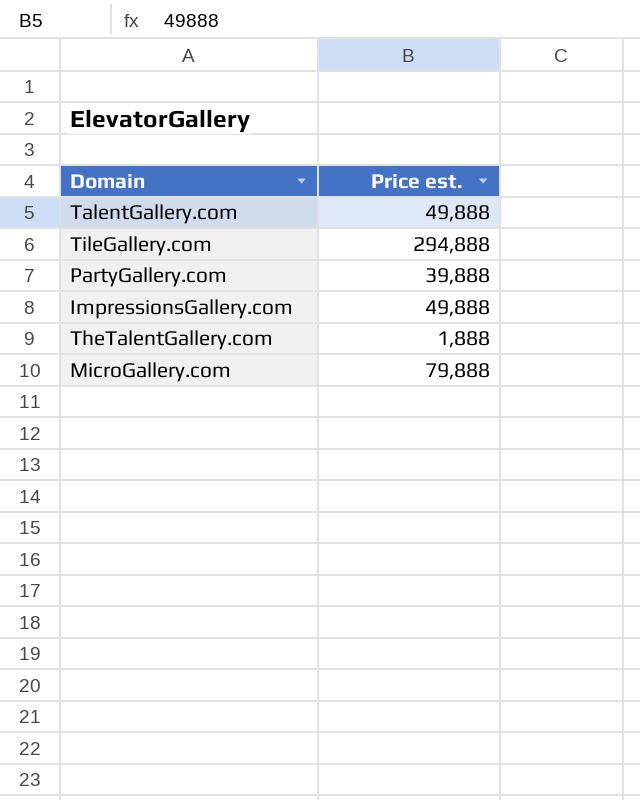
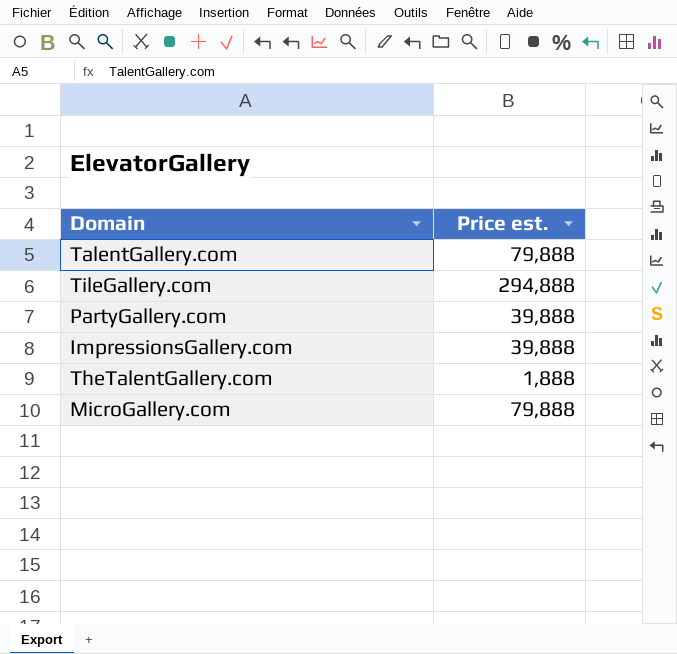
TalentGallery.com | Price est.: 49,888 -> 79,888
ImpressionsGallery.com | Price est.: 49,888 -> 39,888

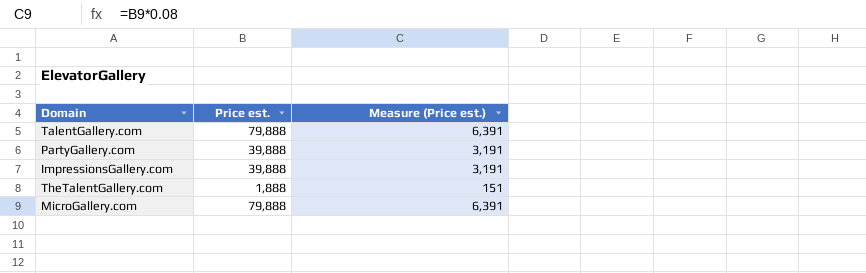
column Measure (Price est.) | formula: none -> [Price est.] * 0.08
row TileGallery.com: 294,888 -> none

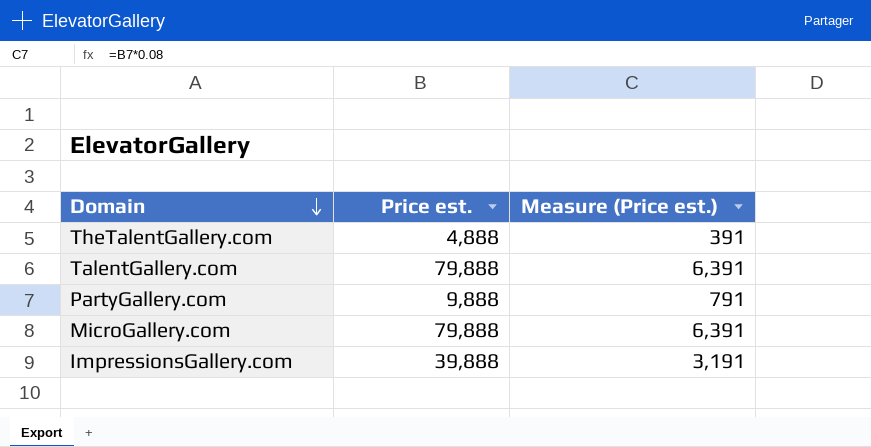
row order: none -> Domain descending
TheTalentGallery.com | Price est.: 1,888 -> 4,888
TheTalentGallery.com | Measure (Price est.): 151 -> 391
PartyGallery.com | Price est.: 39,888 -> 9,888
PartyGallery.com | Measure (Price est.): 3,191 -> 791

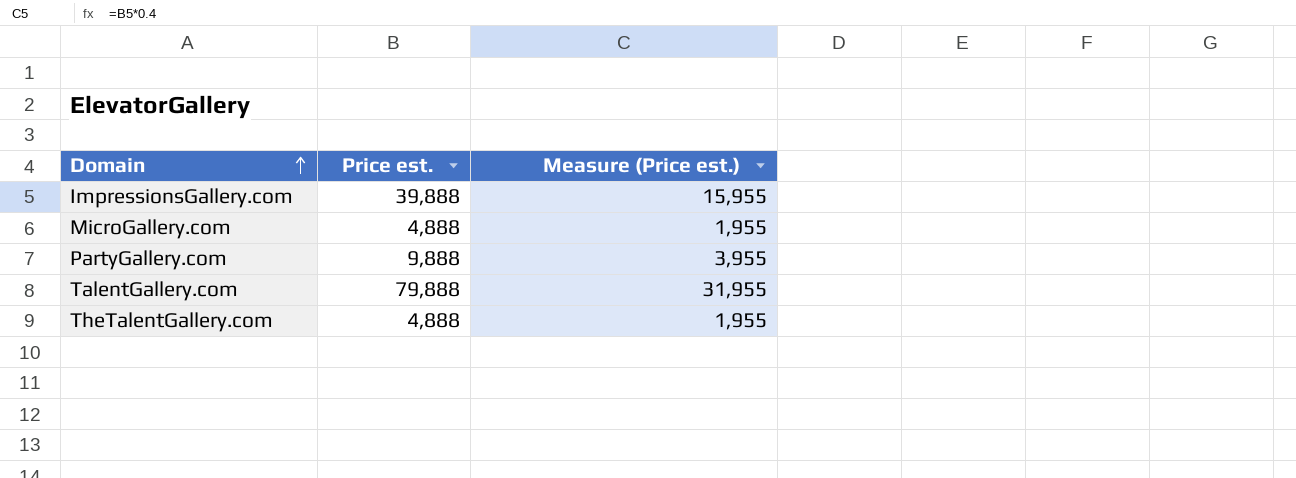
row order: Domain descending -> Domain ascending
column Measure (Price est.) | formula: [Price est.] * 0.08 -> [Price est.] * 0.4
MicroGallery.com | Price est.: 79,888 -> 4,888

